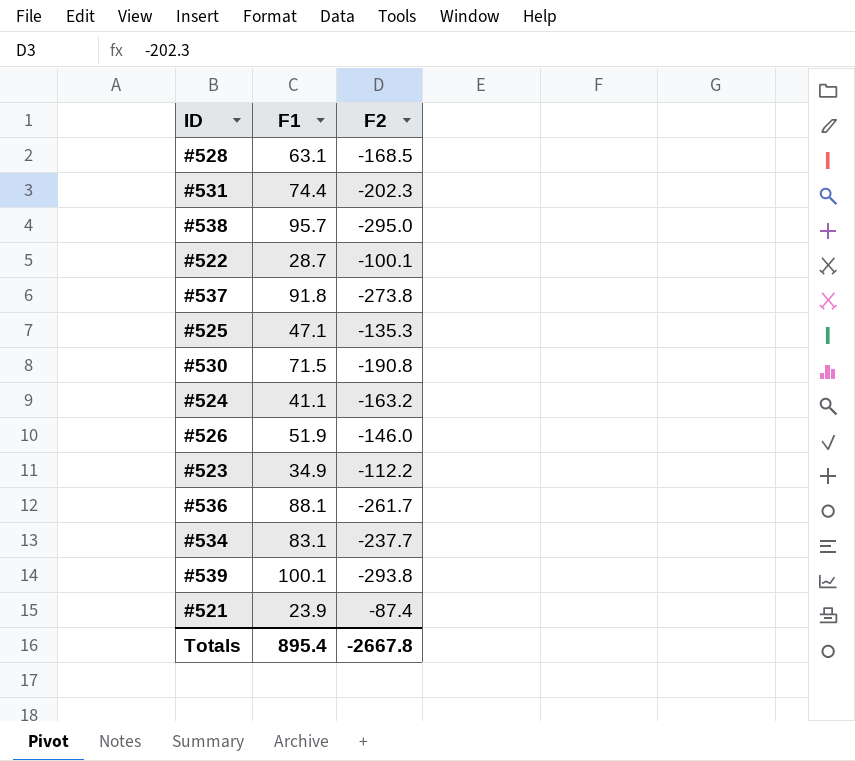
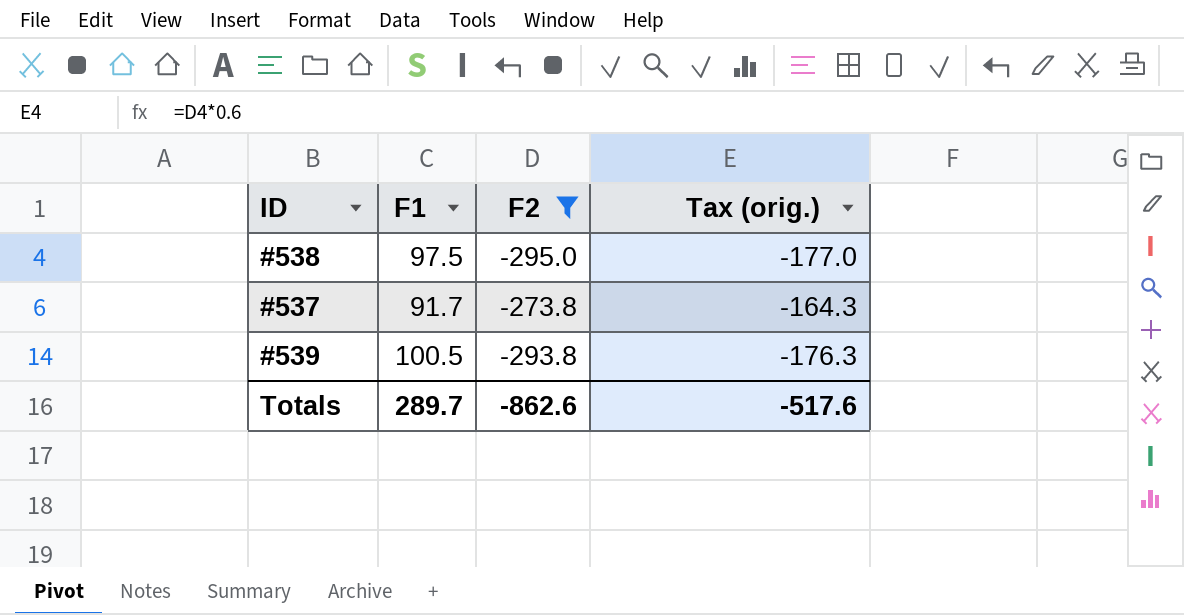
filter: none -> F2 <= -273.8
column Tax (orig.) | formula: none -> [F2] * 0.6
#538 | F1: 95.7 -> 97.5
#537 | F1: 91.8 -> 91.7
#539 | F1: 100.1 -> 100.5
Totals | F1: 895.4 -> 289.7
Totals | F2: -2667.8 -> -862.6

